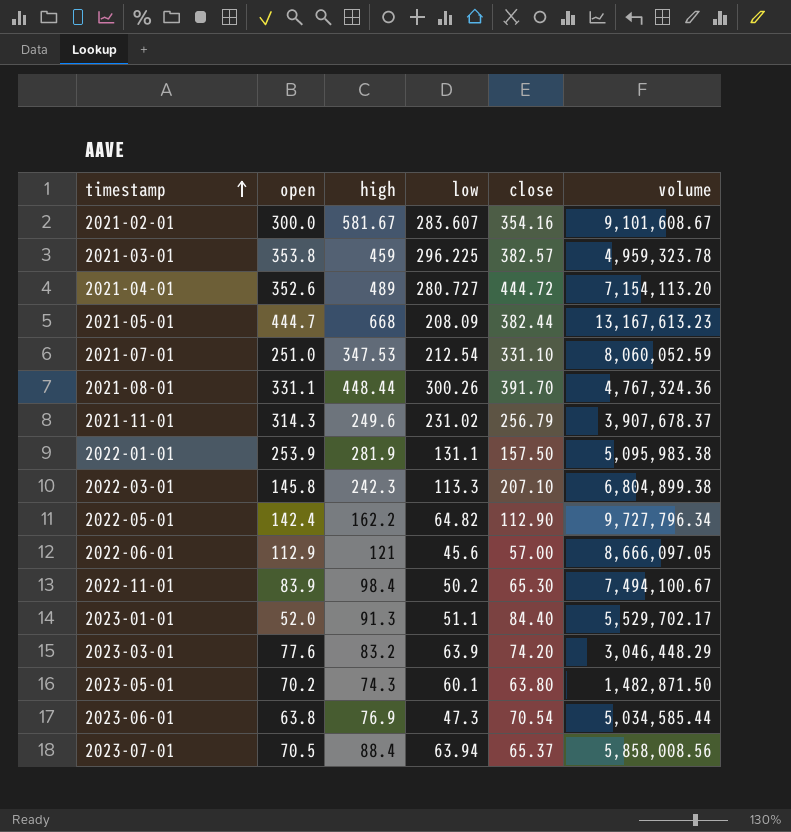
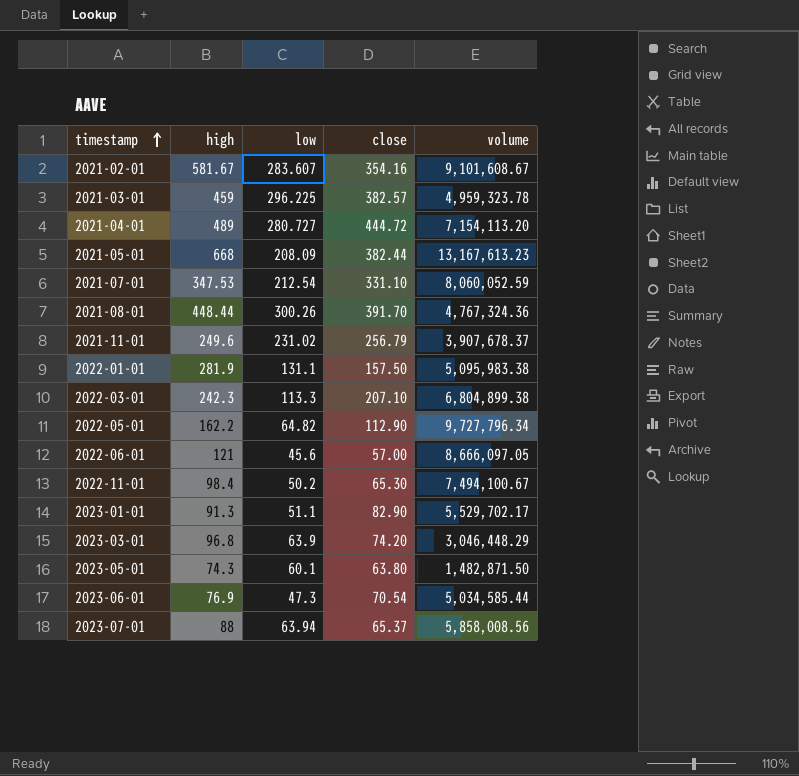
column open | position: 2 -> none
2023-01-01 | close: 84.40 -> 82.90
2023-03-01 | high: 83.2 -> 96.8
2023-07-01 | high: 88.4 -> 88

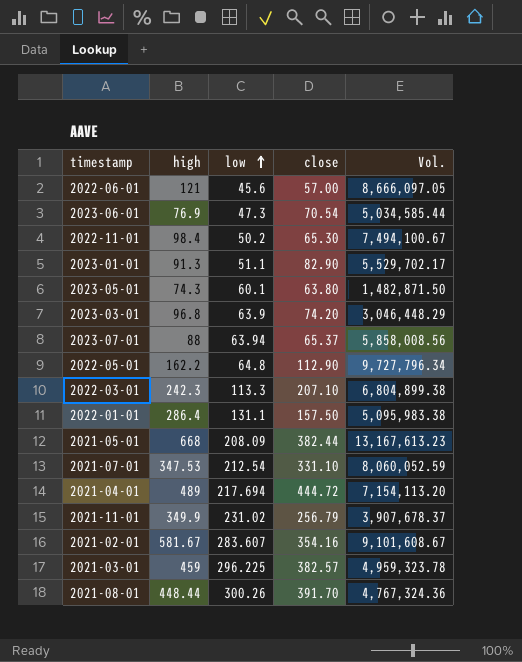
row order: timestamp ascending -> low ascending
column name: volume -> Vol.
2022-05-01 | low: 64.82 -> 64.8
2022-01-01 | high: 281.9 -> 286.4
2021-04-01 | low: 280.727 -> 217.694
2021-11-01 | high: 249.6 -> 349.9

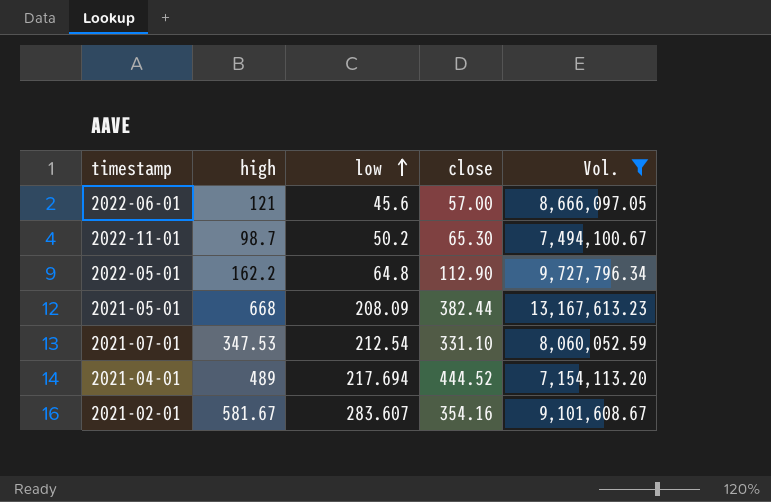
filter: none -> Vol. >= 7,154,113.20
2022-11-01 | high: 98.4 -> 98.7
2021-04-01 | close: 444.72 -> 444.52

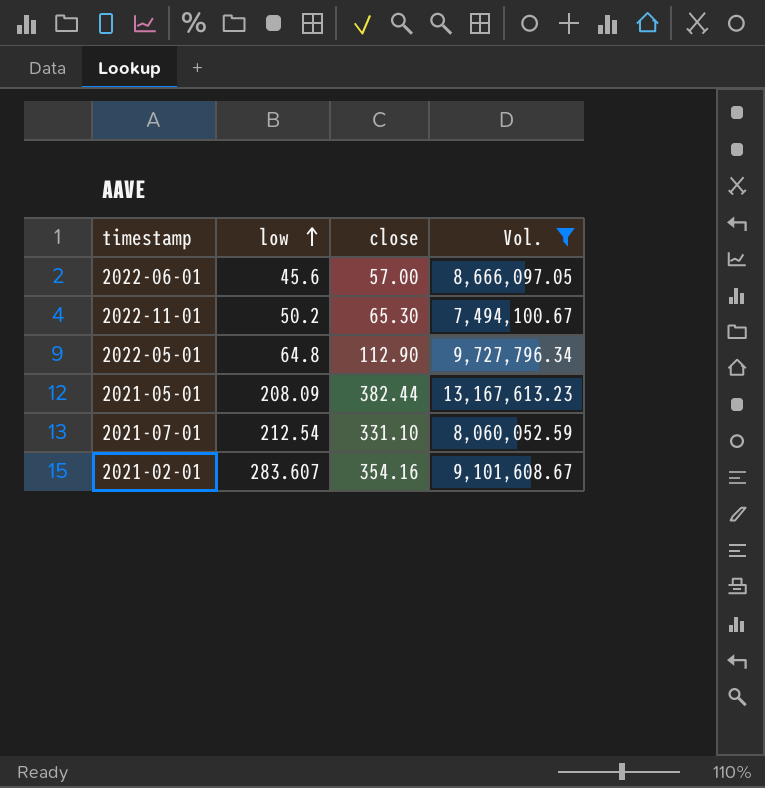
column high | position: 2 -> none
row 2021-04-01: 489 | 217.694 | 444.52 | 7,154,113.20 -> none

